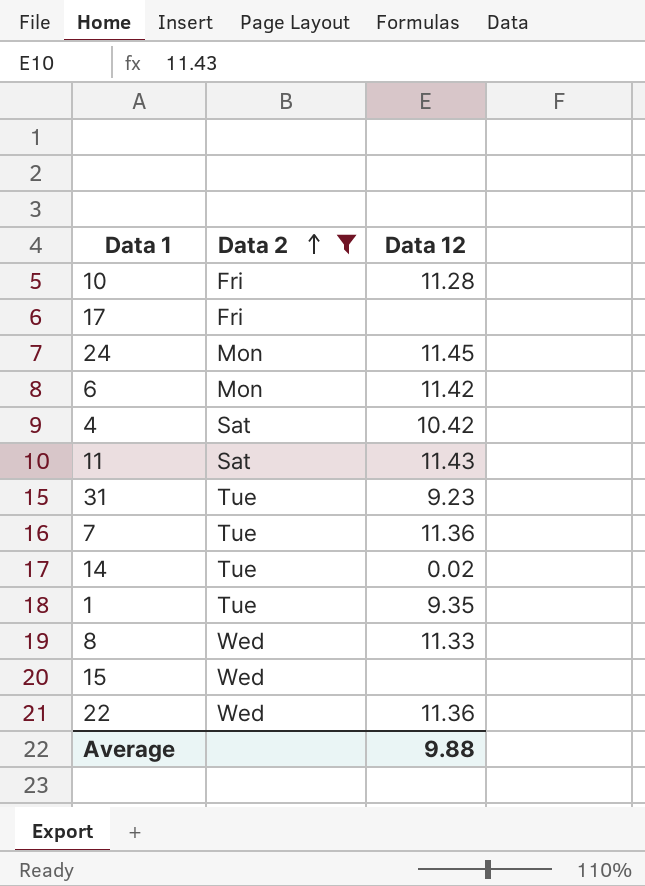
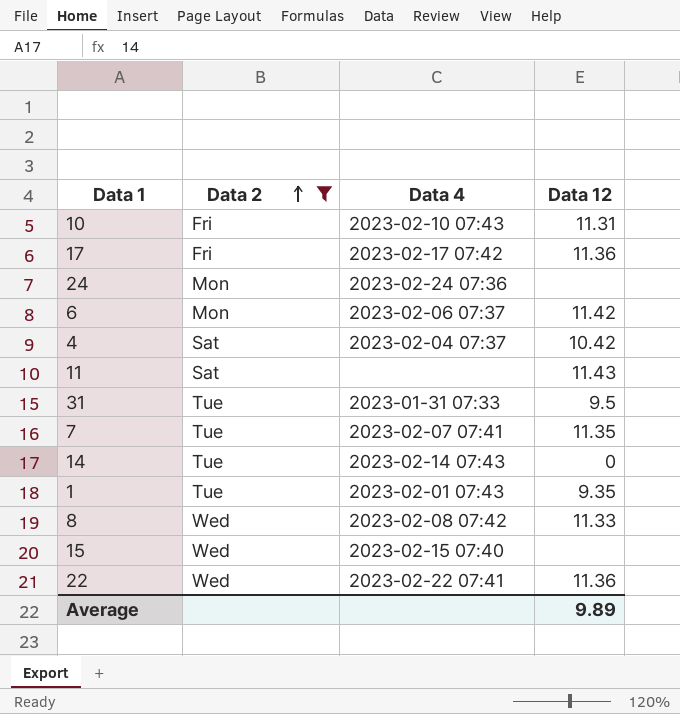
column Data 4 | position: none -> 3
10 | Data 12: 11.28 -> 11.31
17 | Data 12: none -> 11.36
24 | Data 12: 11.45 -> none
31 | Data 12: 9.23 -> 9.5
7 | Data 12: 11.36 -> 11.35
14 | Data 12: 0.02 -> 0
Average | Data 12: 9.88 -> 9.89

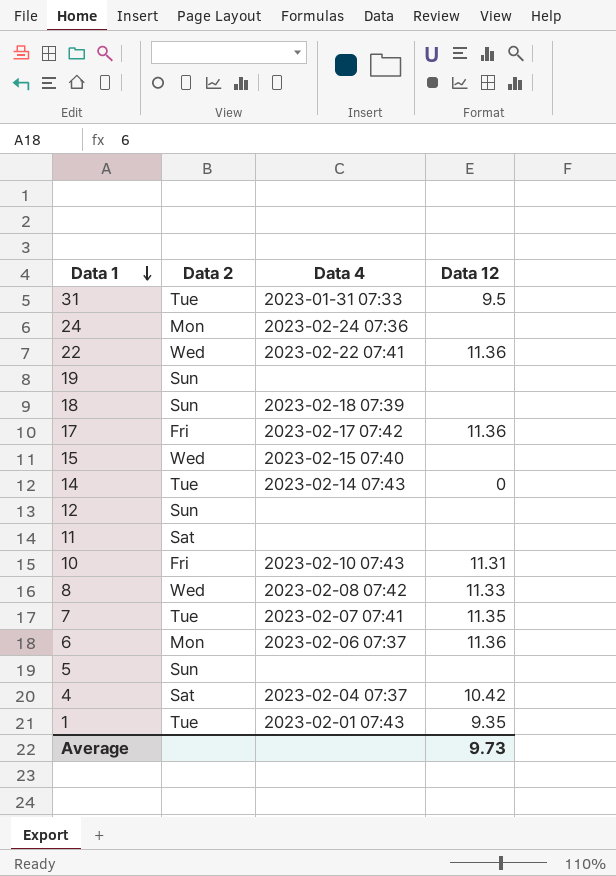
filter: Data 2 != Sun -> none
row order: Data 2 ascending -> Data 1 descending
11 | Data 12: 11.43 -> none
6 | Data 12: 11.42 -> 11.36
Average | Data 12: 9.89 -> 9.73

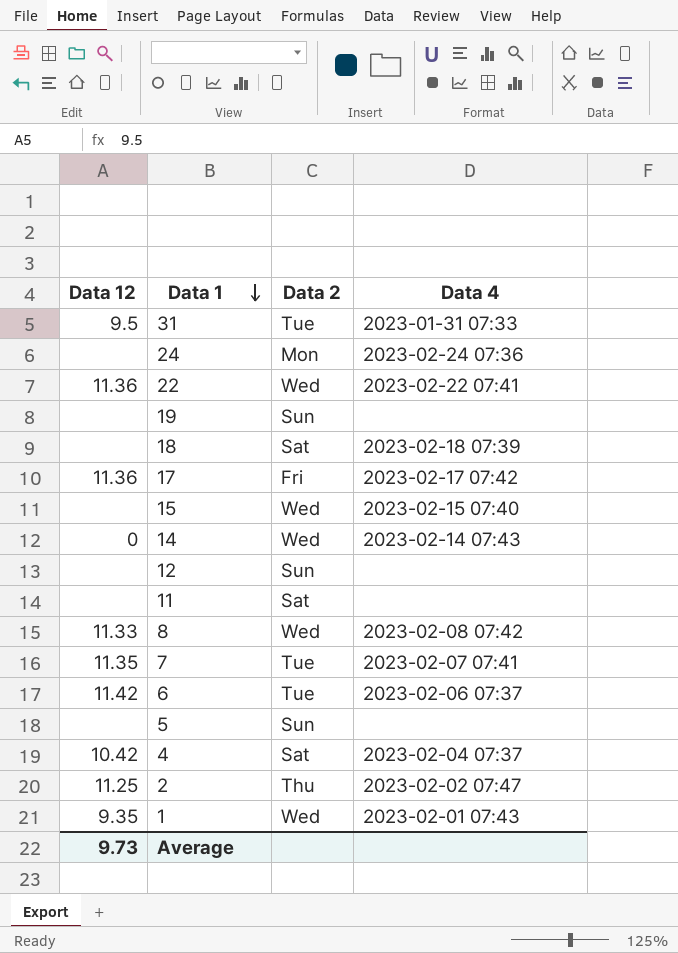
column Data 12 | position: 4 -> 1
row 10: Fri | 2023-02-10 07:43 | 11.31 -> none
18 | Data 2: Sun -> Sat
14 | Data 2: Tue -> Wed
6 | Data 12: 11.36 -> 11.42
6 | Data 2: Mon -> Tue
row 2: none -> 11.25 | Thu | 2023-02-02 07:47
1 | Data 2: Tue -> Wed

